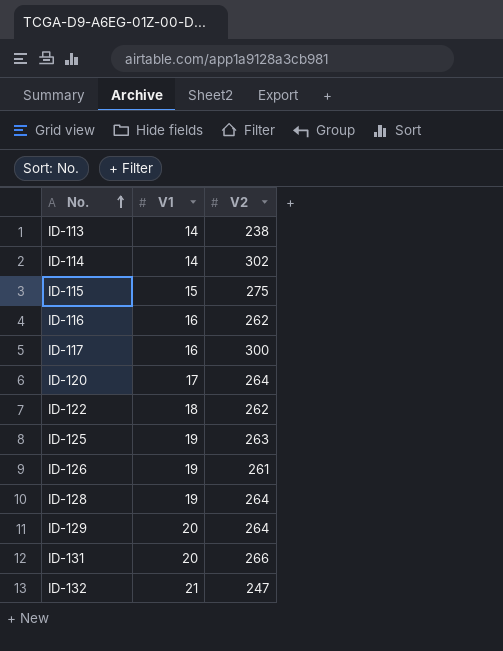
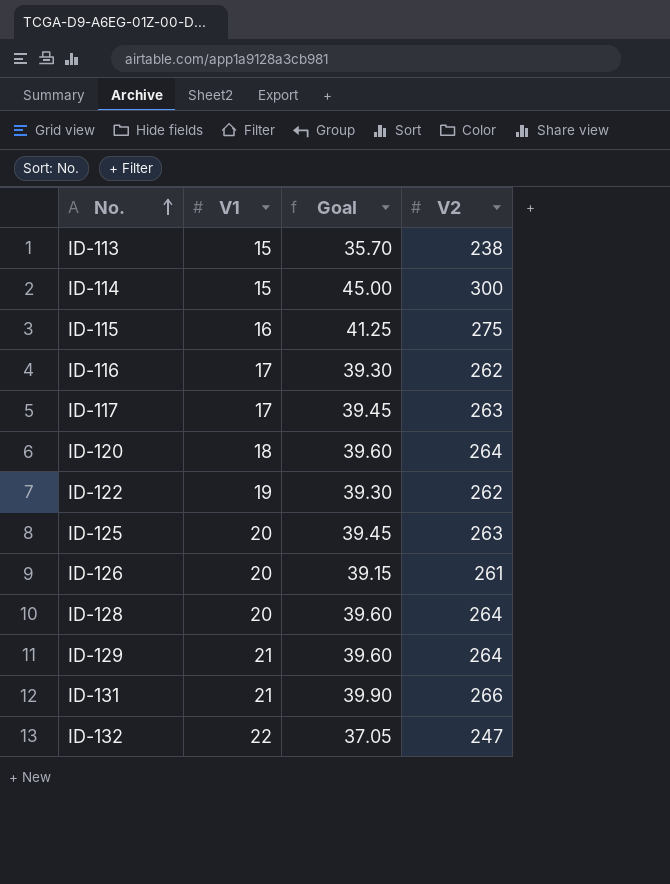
column Goal | formula: none -> [V2] * 0.15
ID-113 | V1: 14 -> 15
ID-114 | V1: 14 -> 15
ID-114 | V2: 302 -> 300
ID-115 | V1: 15 -> 16
ID-116 | V1: 16 -> 17
ID-117 | V1: 16 -> 17
ID-117 | V2: 300 -> 263
ID-120 | V1: 17 -> 18
ID-122 | V1: 18 -> 19
ID-125 | V1: 19 -> 20
ID-126 | V1: 19 -> 20
ID-128 | V1: 19 -> 20
ID-129 | V1: 20 -> 21
ID-131 | V1: 20 -> 21
ID-132 | V1: 21 -> 22

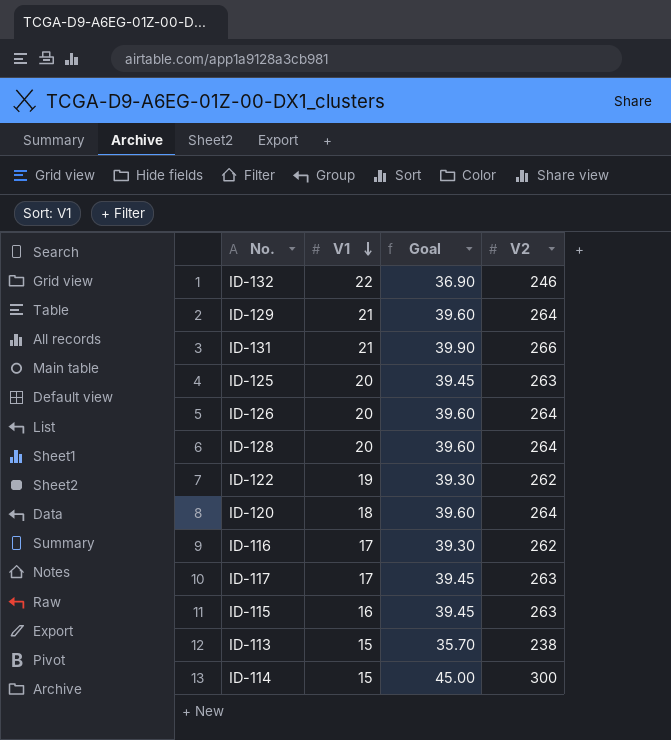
row order: No. ascending -> V1 descending
ID-132 | Goal: 37.05 -> 36.90
ID-132 | V2: 247 -> 246
ID-126 | Goal: 39.15 -> 39.60
ID-126 | V2: 261 -> 264
ID-115 | Goal: 41.25 -> 39.45
ID-115 | V2: 275 -> 263

